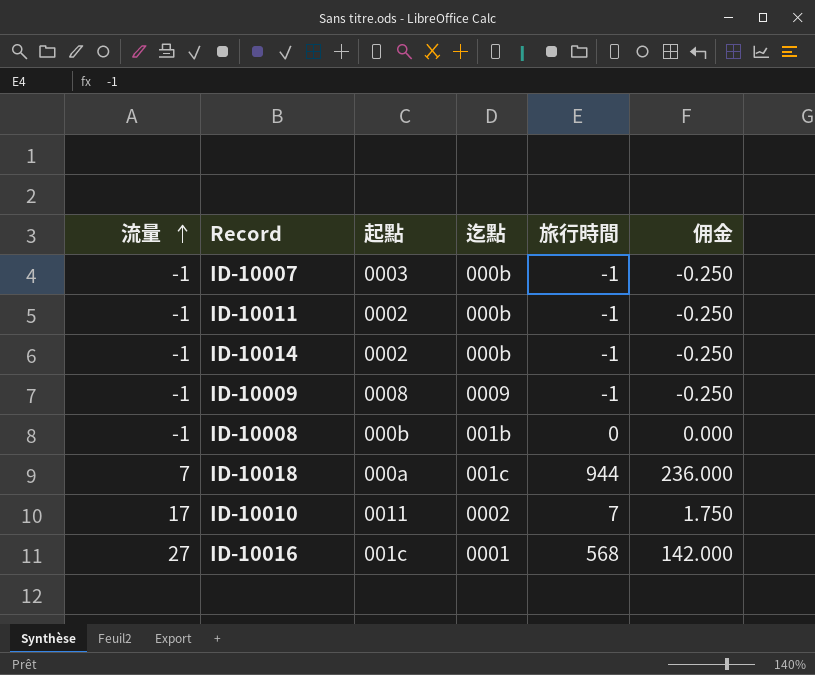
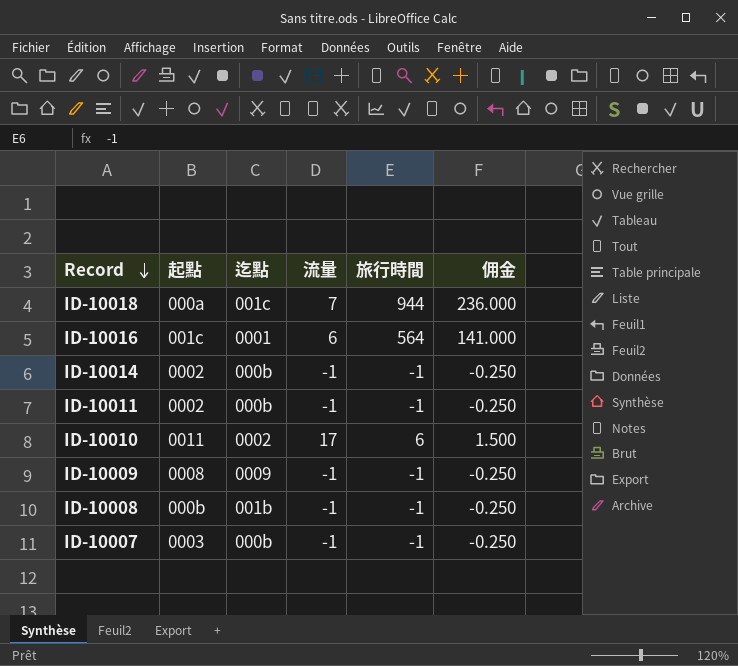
row order: 流量 ascending -> Record descending
column 流量 | position: 1 -> 4
ID-10016 | 流量: 27 -> 6
ID-10016 | 旅行時間: 568 -> 564
ID-10016 | 佣金: 142.000 -> 141.000
ID-10010 | 旅行時間: 7 -> 6
ID-10010 | 佣金: 1.750 -> 1.500
ID-10008 | 旅行時間: 0 -> -1
ID-10008 | 佣金: 0.000 -> -0.250

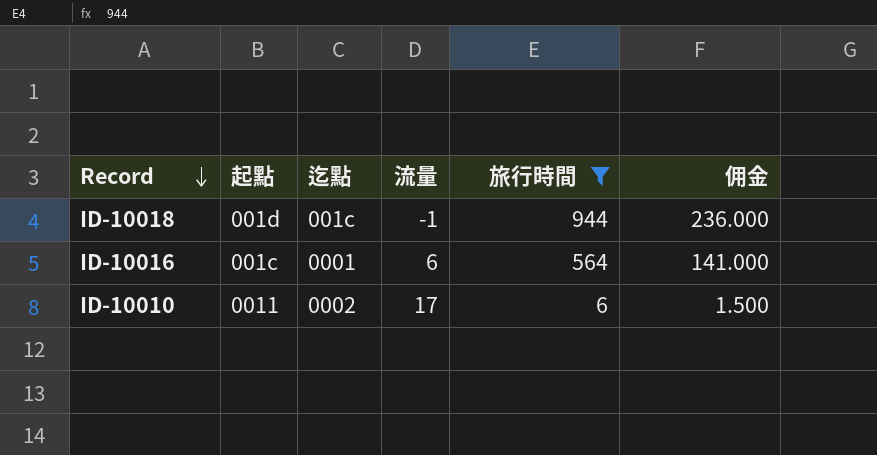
filter: none -> 旅行時間 != -1
ID-10018 | 起點: 000a -> 001d
ID-10018 | 流量: 7 -> -1

